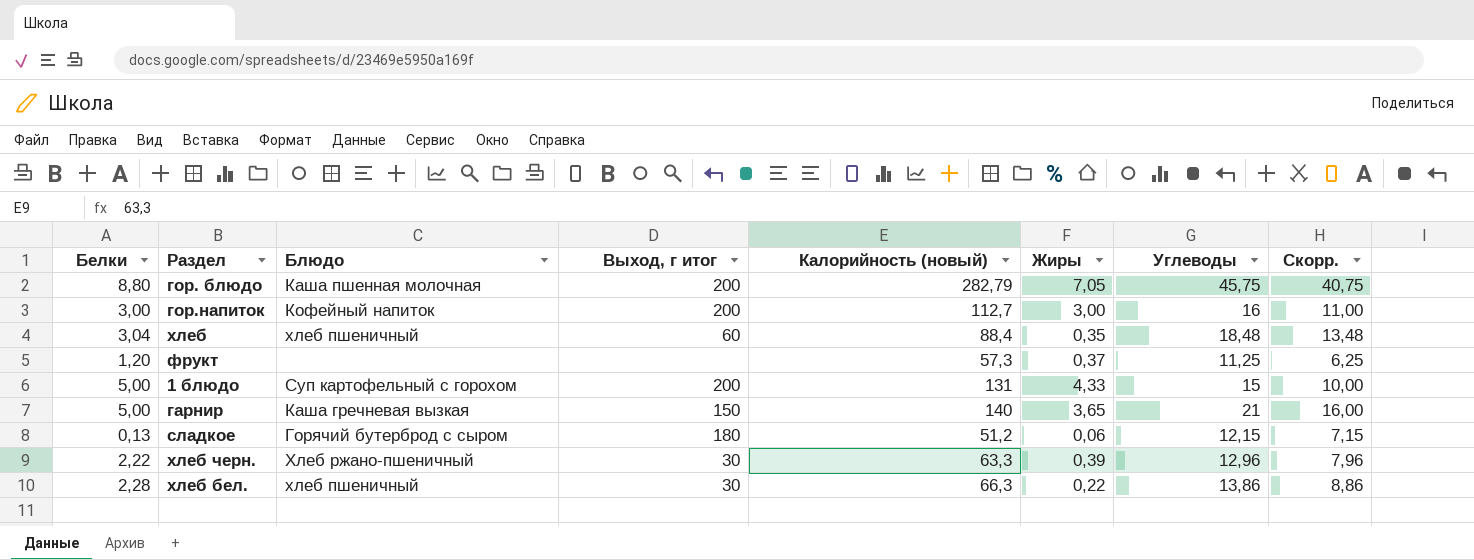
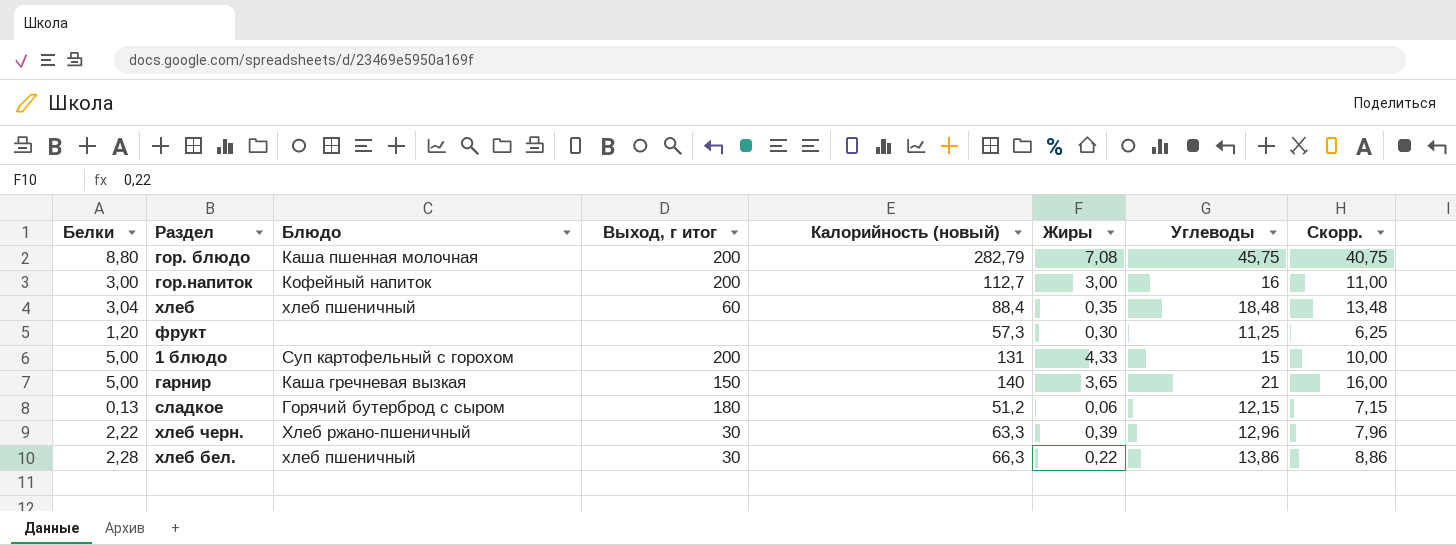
гор. блюдо | Жиры: 7,05 -> 7,08
фрукт | Жиры: 0,37 -> 0,30

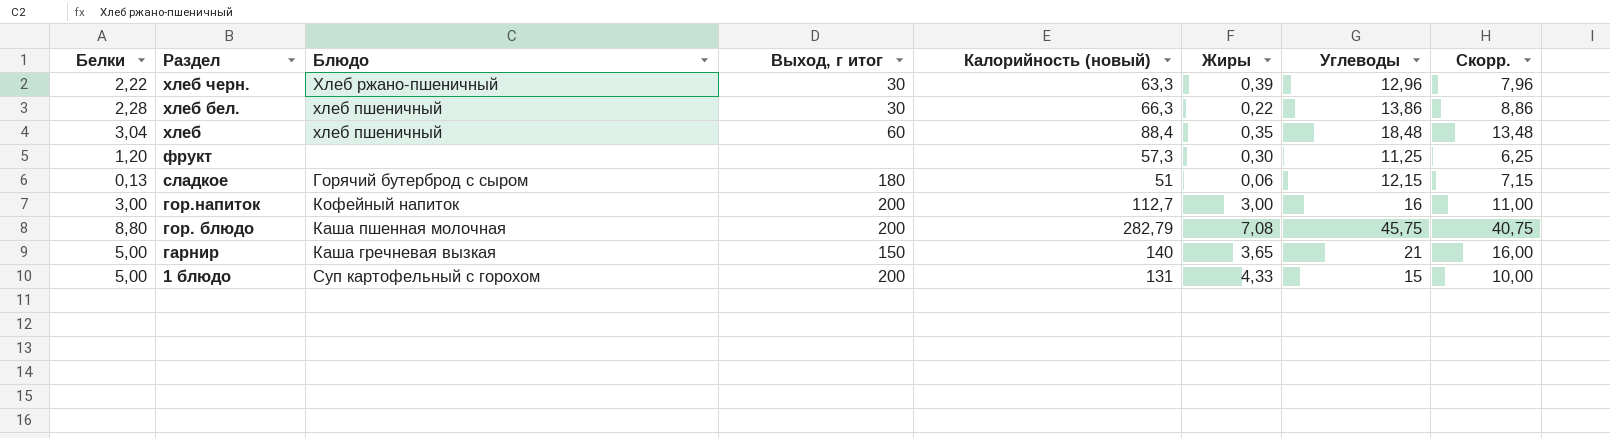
row order: none -> Раздел descending
сладкое | Калорийность (новый): 51,2 -> 51

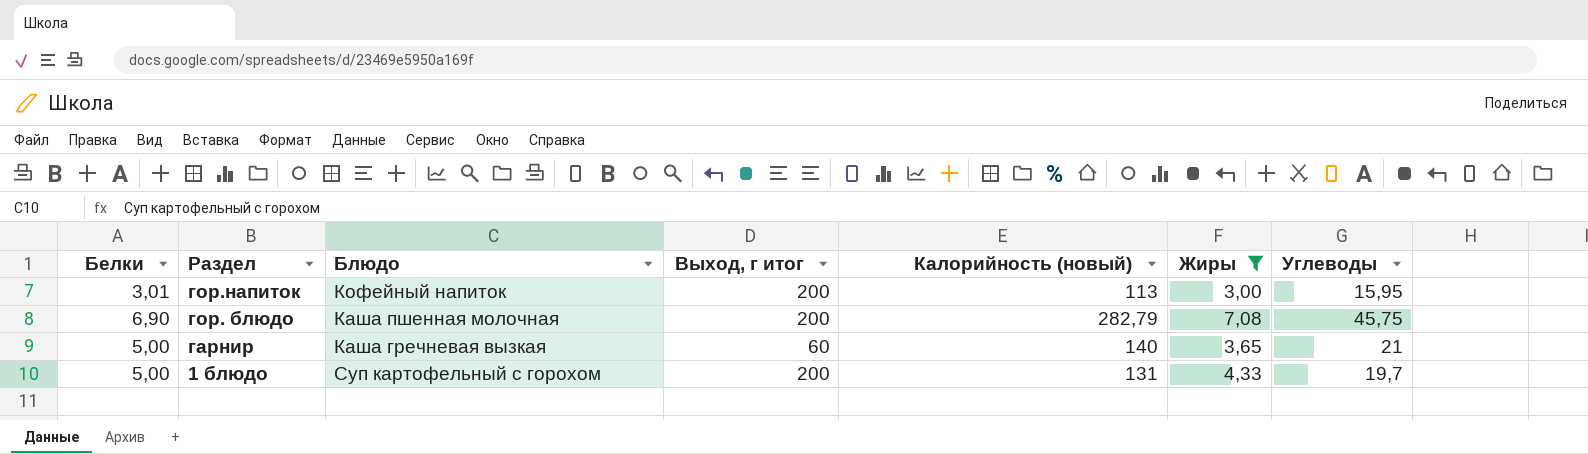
filter: none -> Жиры >= 3,00
column Скорр. | formula: [Углеводы] - 5 -> none
гор.напиток | Белки: 3,00 -> 3,01
гор.напиток | Калорийность (новый): 112,7 -> 113
гор.напиток | Углеводы: 16 -> 15,95
гор. блюдо | Белки: 8,80 -> 6,90
гарнир | Выход, г итог: 150 -> 60
1 блюдо | Углеводы: 15 -> 19,7

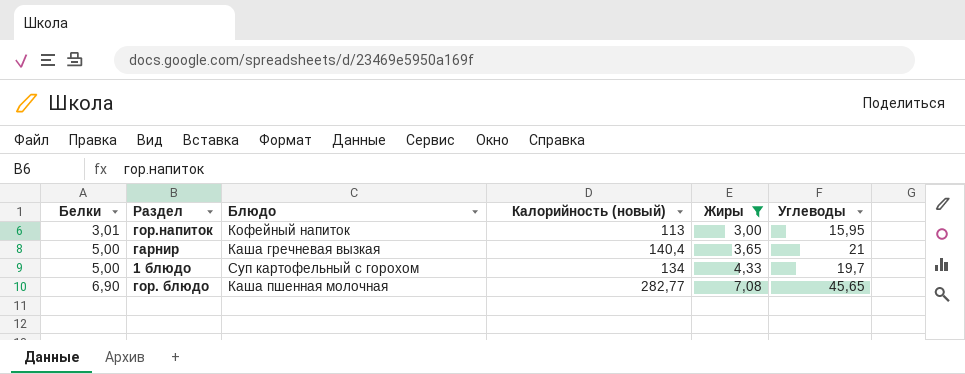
row order: Раздел descending -> Белки ascending
column Выход, г итог | position: 4 -> none
гарнир | Калорийность (новый): 140 -> 140,4
1 блюдо | Калорийность (новый): 131 -> 134
гор. блюдо | Калорийность (новый): 282,79 -> 282,77
гор. блюдо | Углеводы: 45,75 -> 45,65

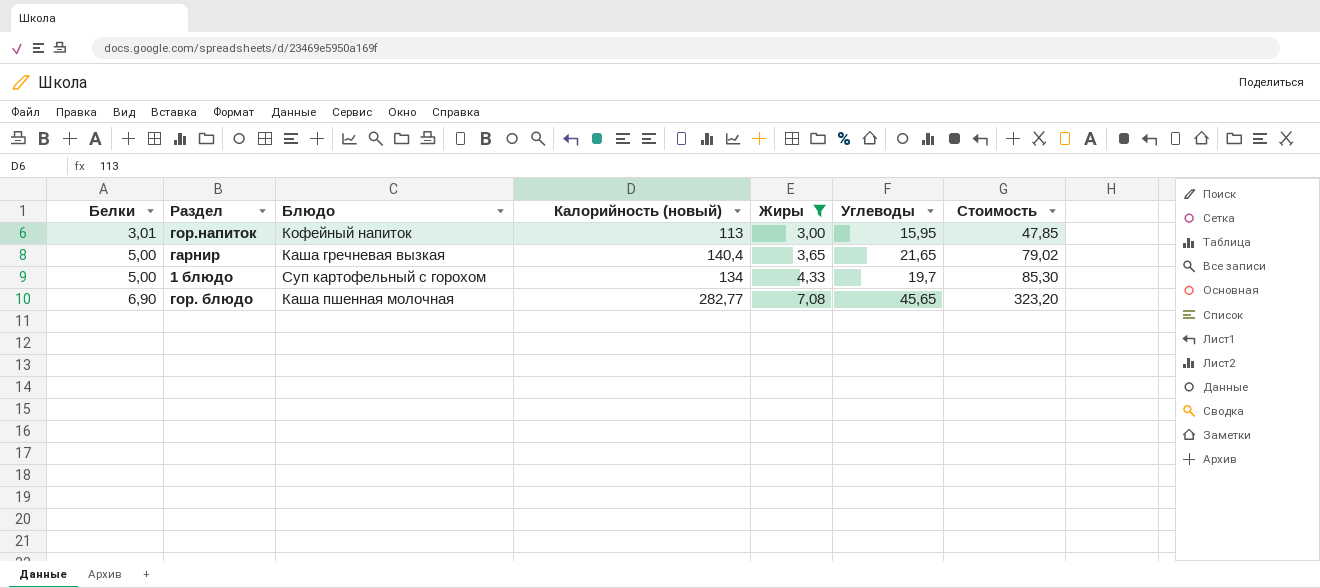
column Стоимость | formula: none -> [Жиры] * [Углеводы]
гарнир | Углеводы: 21 -> 21,65

